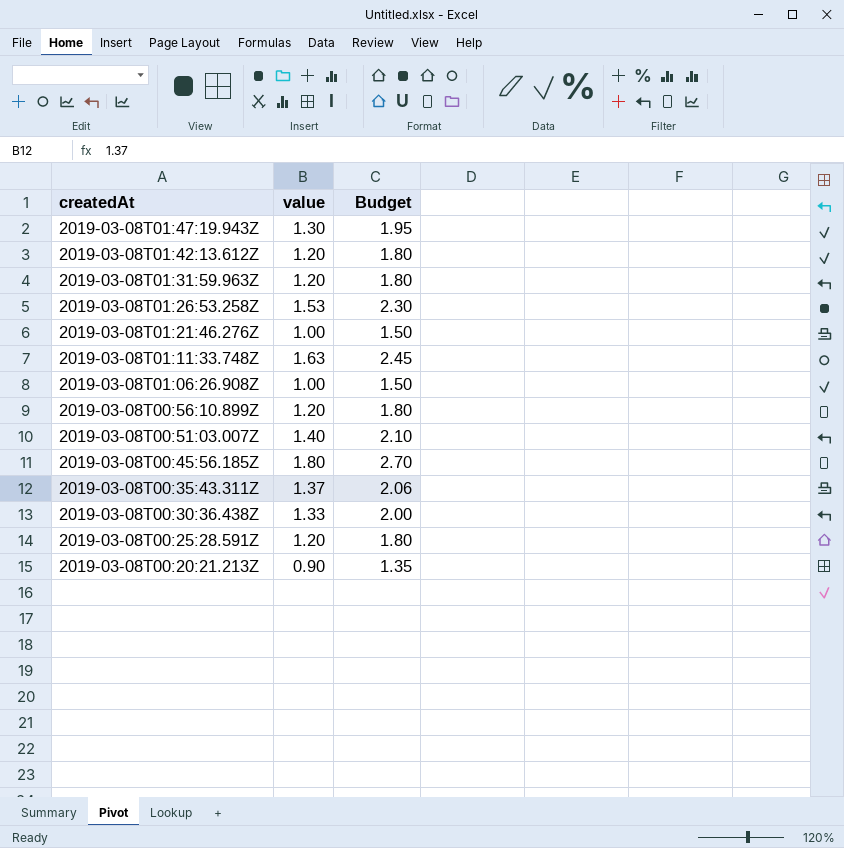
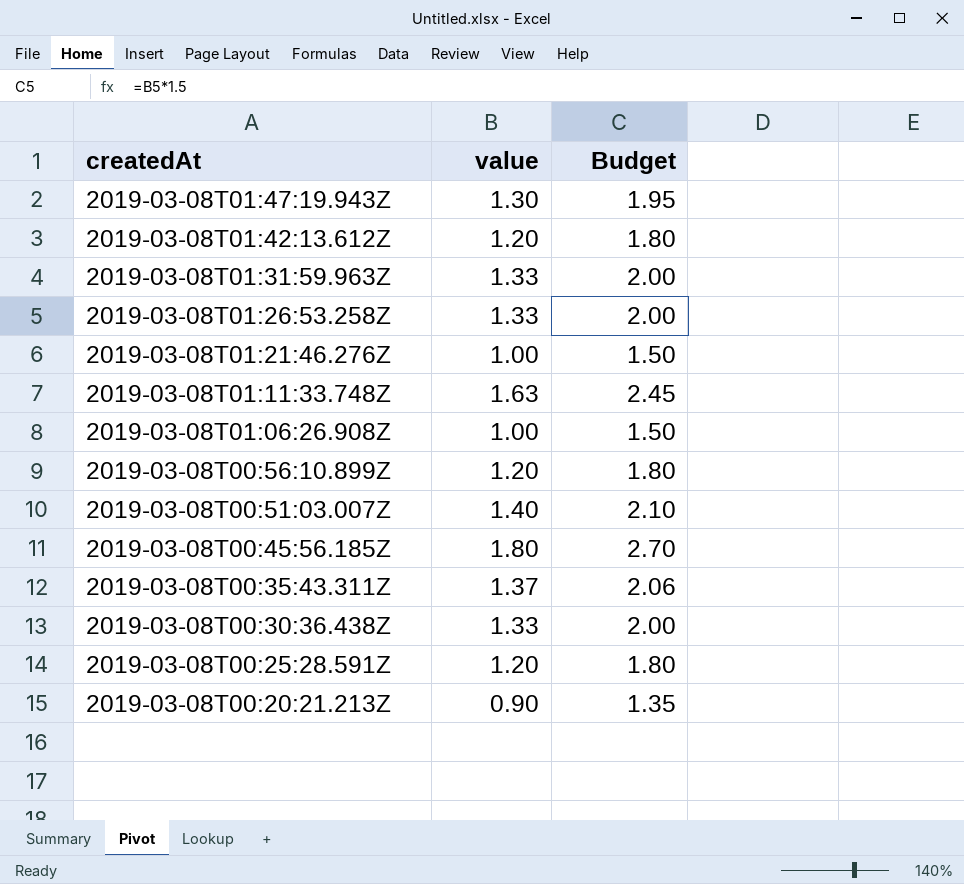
2019-03-08T01:31:59.963Z | value: 1.20 -> 1.33
2019-03-08T01:31:59.963Z | Budget: 1.80 -> 2.00
2019-03-08T01:26:53.258Z | value: 1.53 -> 1.33
2019-03-08T01:26:53.258Z | Budget: 2.30 -> 2.00

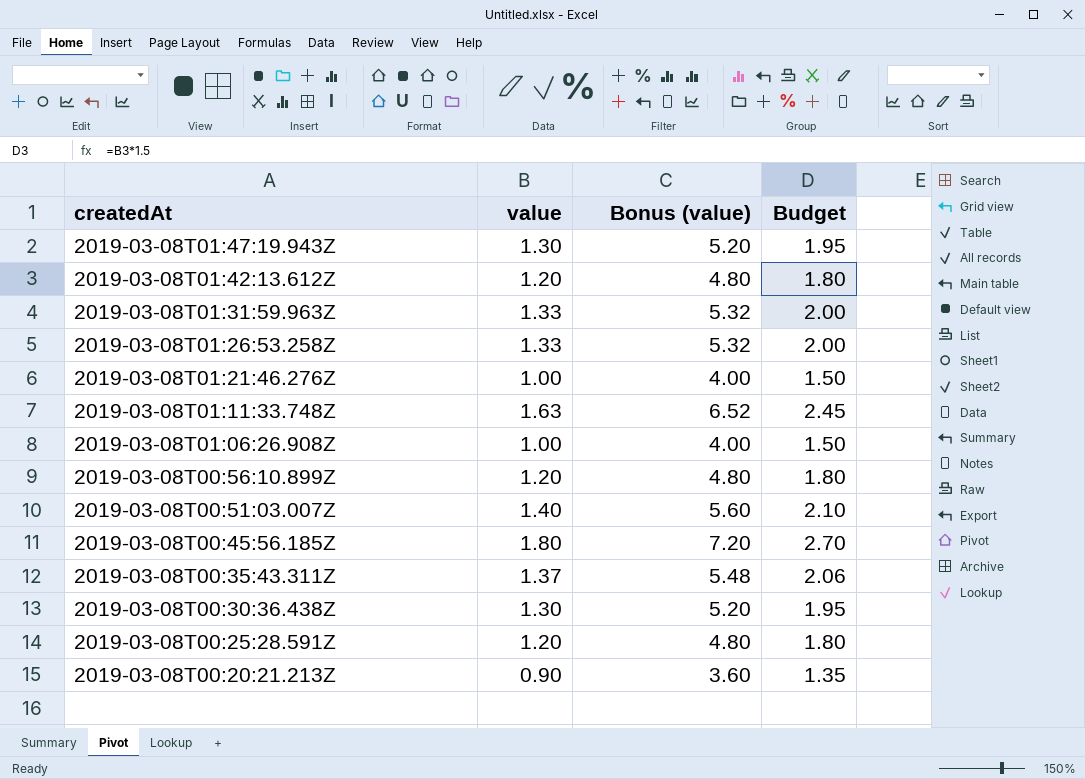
column Bonus (value) | formula: none -> [value] * 4
2019-03-08T00:30:36.438Z | value: 1.33 -> 1.30
2019-03-08T00:30:36.438Z | Budget: 2.00 -> 1.95

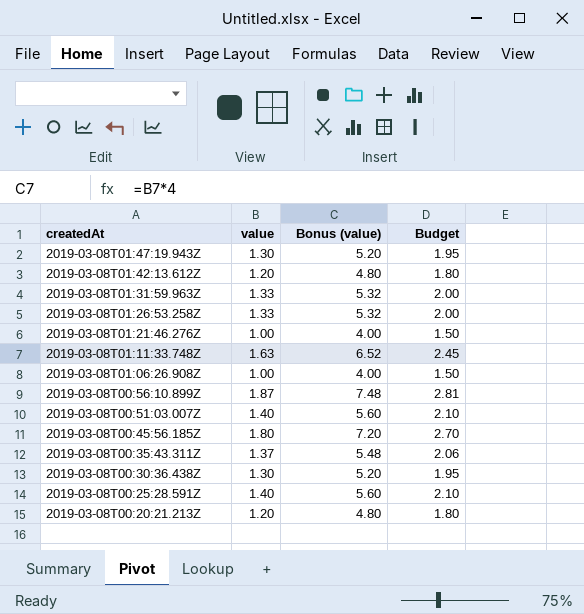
2019-03-08T00:56:10.899Z | value: 1.20 -> 1.87
2019-03-08T00:56:10.899Z | Bonus (value): 4.80 -> 7.48
2019-03-08T00:56:10.899Z | Budget: 1.80 -> 2.81
2019-03-08T00:25:28.591Z | value: 1.20 -> 1.40
2019-03-08T00:25:28.591Z | Bonus (value): 4.80 -> 5.60
2019-03-08T00:25:28.591Z | Budget: 1.80 -> 2.10
2019-03-08T00:20:21.213Z | value: 0.90 -> 1.20
2019-03-08T00:20:21.213Z | Bonus (value): 3.60 -> 4.80
2019-03-08T00:20:21.213Z | Budget: 1.35 -> 1.80

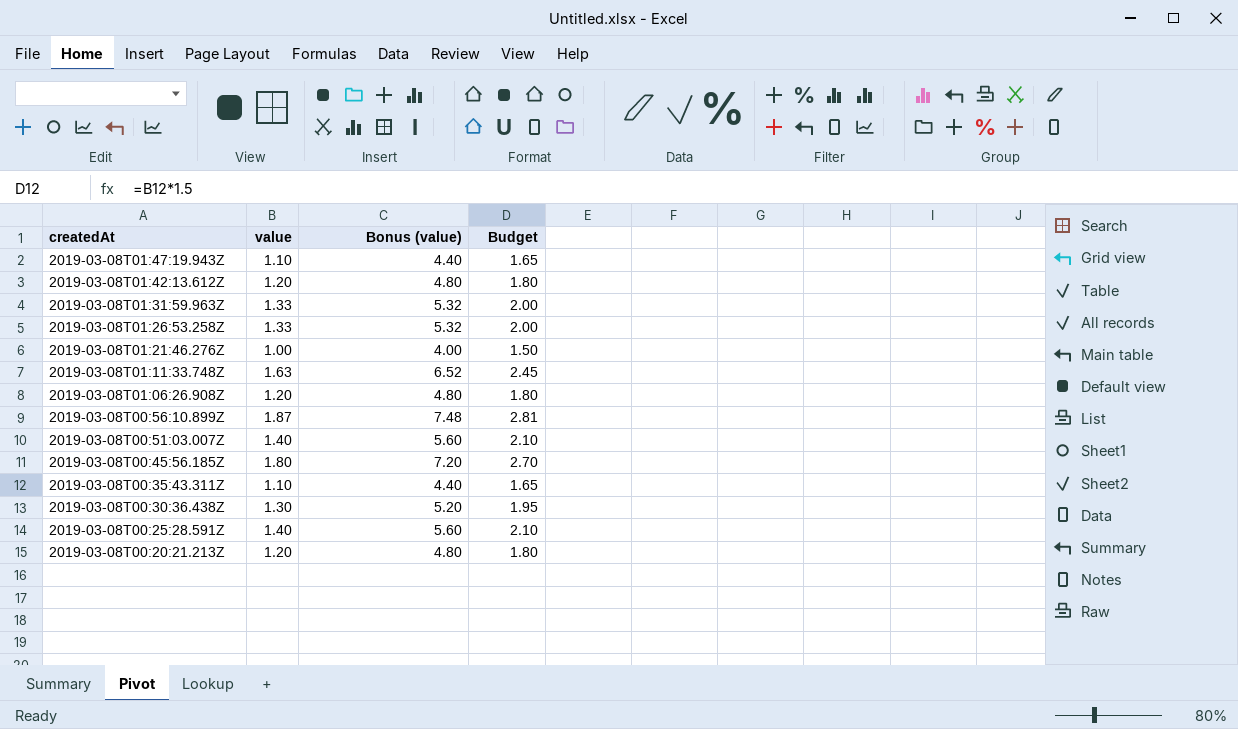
2019-03-08T01:47:19.943Z | value: 1.30 -> 1.10
2019-03-08T01:47:19.943Z | Bonus (value): 5.20 -> 4.40
2019-03-08T01:47:19.943Z | Budget: 1.95 -> 1.65
2019-03-08T01:06:26.908Z | value: 1.00 -> 1.20
2019-03-08T01:06:26.908Z | Bonus (value): 4.00 -> 4.80
2019-03-08T01:06:26.908Z | Budget: 1.50 -> 1.80
2019-03-08T00:35:43.311Z | value: 1.37 -> 1.10
2019-03-08T00:35:43.311Z | Bonus (value): 5.48 -> 4.40
2019-03-08T00:35:43.311Z | Budget: 2.06 -> 1.65

